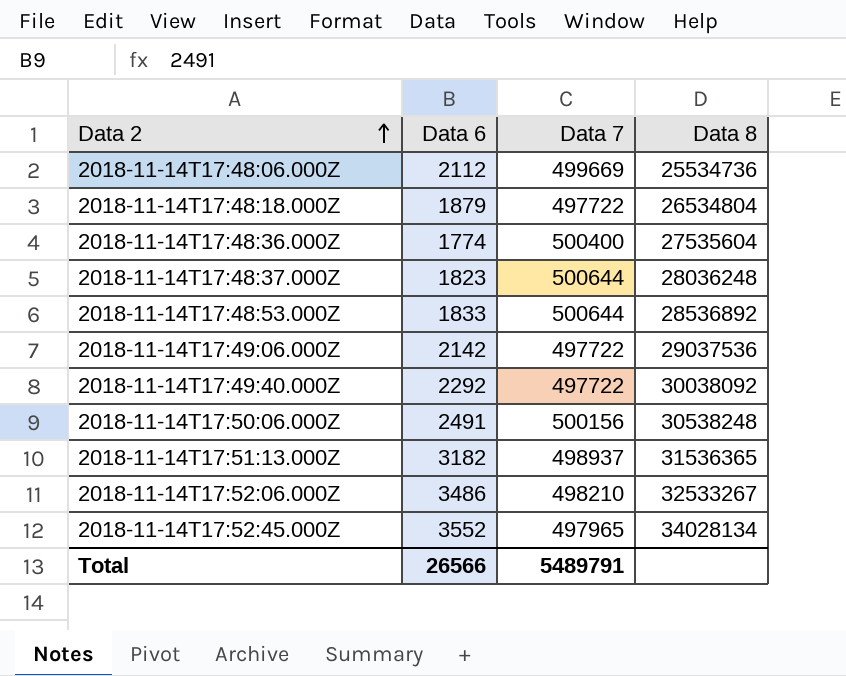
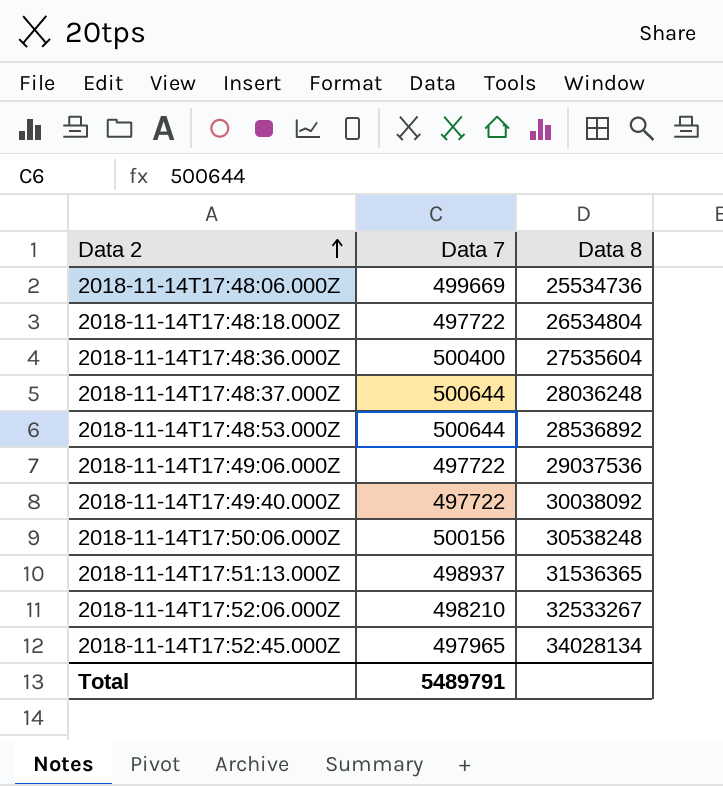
column Data 6 | position: 2 -> none

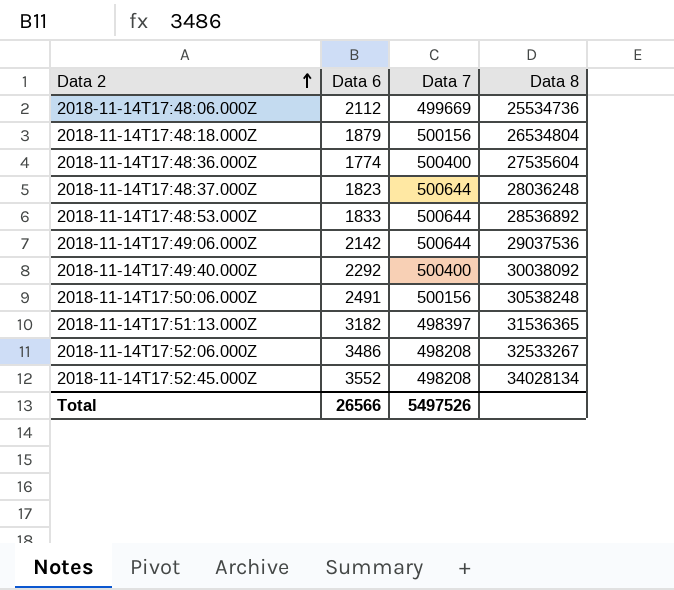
column Data 6 | position: none -> 2
2018-11-14T17:48:18.000Z | Data 7: 497722 -> 500156
2018-11-14T17:49:06.000Z | Data 7: 497722 -> 500644
2018-11-14T17:49:40.000Z | Data 7: 497722 -> 500400
2018-11-14T17:51:13.000Z | Data 7: 498937 -> 498397
2018-11-14T17:52:06.000Z | Data 7: 498210 -> 498208
2018-11-14T17:52:45.000Z | Data 7: 497965 -> 498208
Total | Data 7: 5489791 -> 5497526

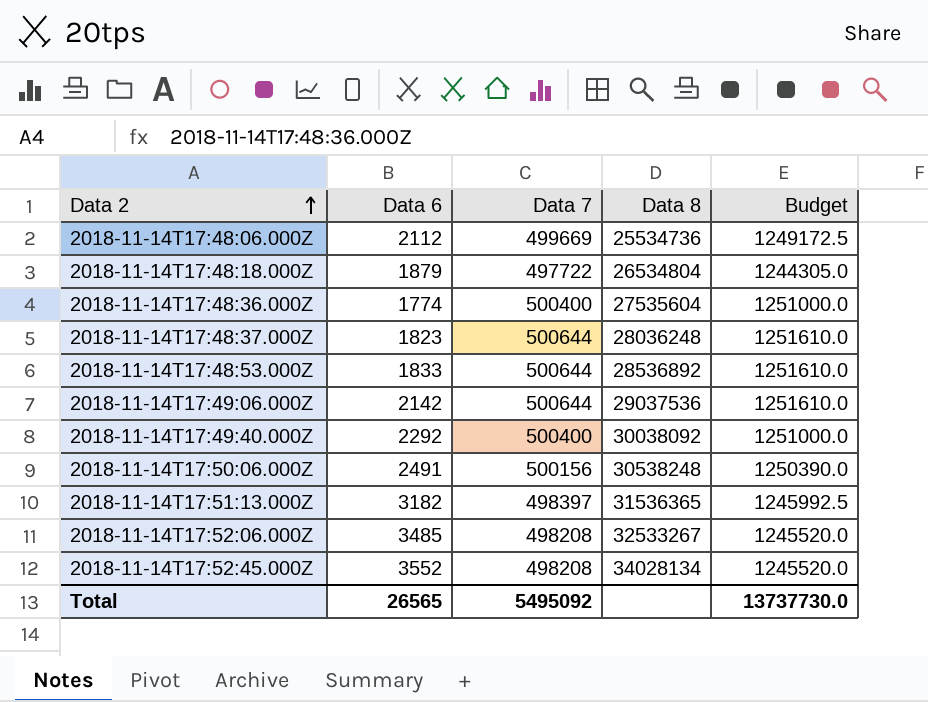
column Budget | formula: none -> [Data 7] * 2.5
2018-11-14T17:48:18.000Z | Data 7: 500156 -> 497722
2018-11-14T17:52:06.000Z | Data 6: 3486 -> 3485
Total | Data 6: 26566 -> 26565
Total | Data 7: 5497526 -> 5495092

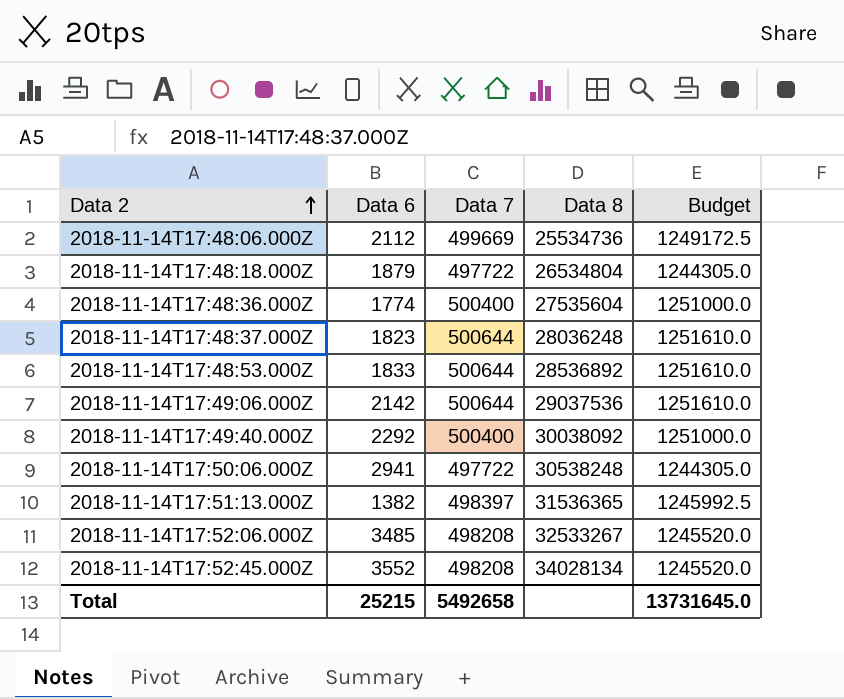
2018-11-14T17:50:06.000Z | Data 6: 2491 -> 2941
2018-11-14T17:50:06.000Z | Data 7: 500156 -> 497722
2018-11-14T17:50:06.000Z | Budget: 1250390.0 -> 1244305.0
2018-11-14T17:51:13.000Z | Data 6: 3182 -> 1382
Total | Data 6: 26565 -> 25215
Total | Data 7: 5495092 -> 5492658
Total | Budget: 13737730.0 -> 13731645.0

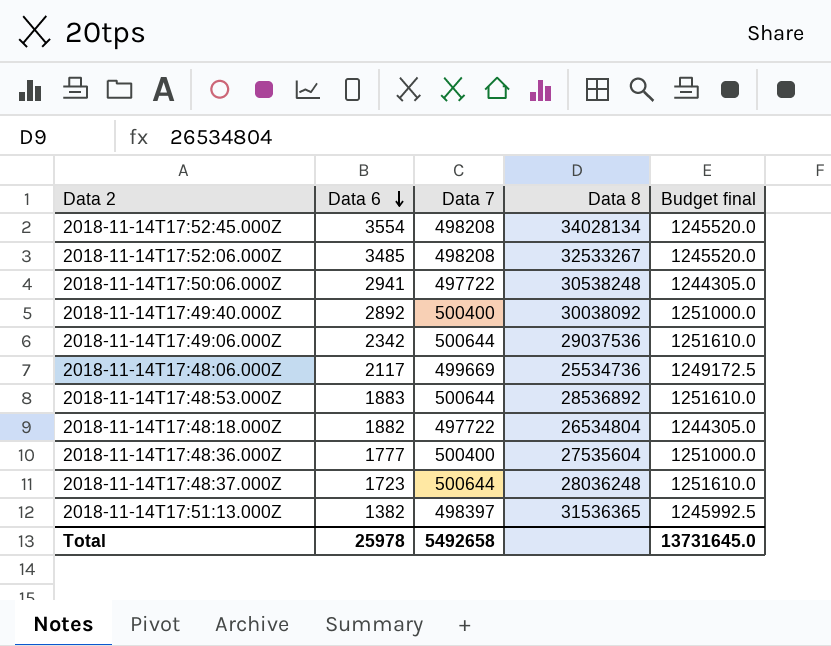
row order: Data 2 ascending -> Data 6 descending
column name: Budget -> Budget final
2018-11-14T17:52:45.000Z | Data 6: 3552 -> 3554
2018-11-14T17:49:40.000Z | Data 6: 2292 -> 2892
2018-11-14T17:49:06.000Z | Data 6: 2142 -> 2342
2018-11-14T17:48:06.000Z | Data 6: 2112 -> 2117
2018-11-14T17:48:53.000Z | Data 6: 1833 -> 1883
2018-11-14T17:48:18.000Z | Data 6: 1879 -> 1882
2018-11-14T17:48:36.000Z | Data 6: 1774 -> 1777
2018-11-14T17:48:37.000Z | Data 6: 1823 -> 1723
Total | Data 6: 25215 -> 25978

